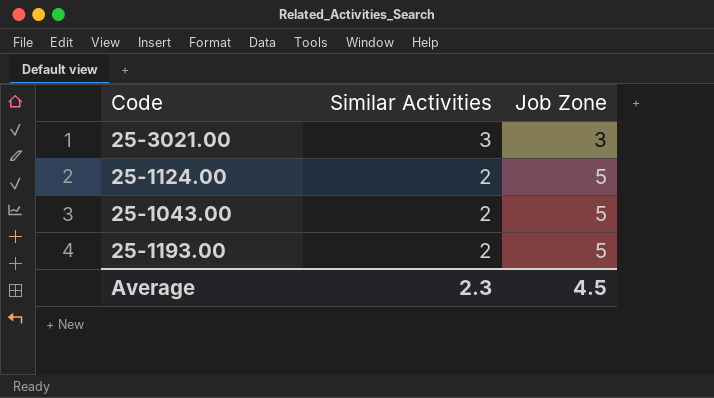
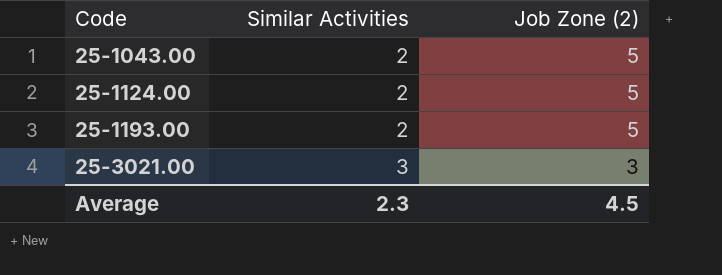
row order: Similar Activities descending -> Code ascending
column name: Job Zone -> Job Zone (2)

